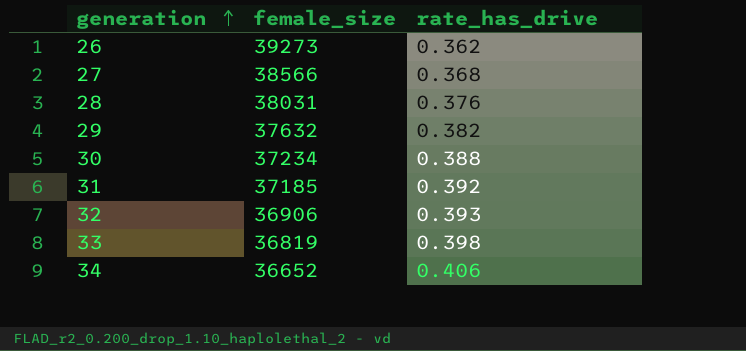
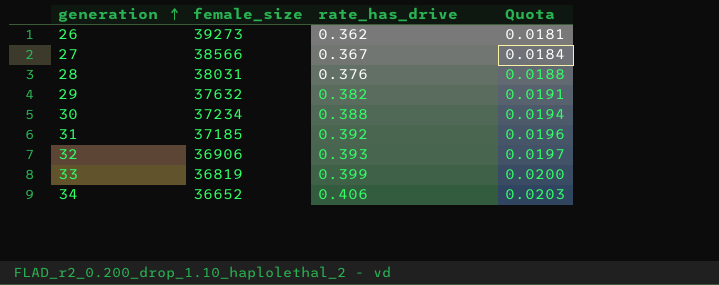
column Quota | formula: none -> [rate_has_drive] * 0.05
27 | rate_has_drive: 0.368 -> 0.367
33 | rate_has_drive: 0.398 -> 0.399

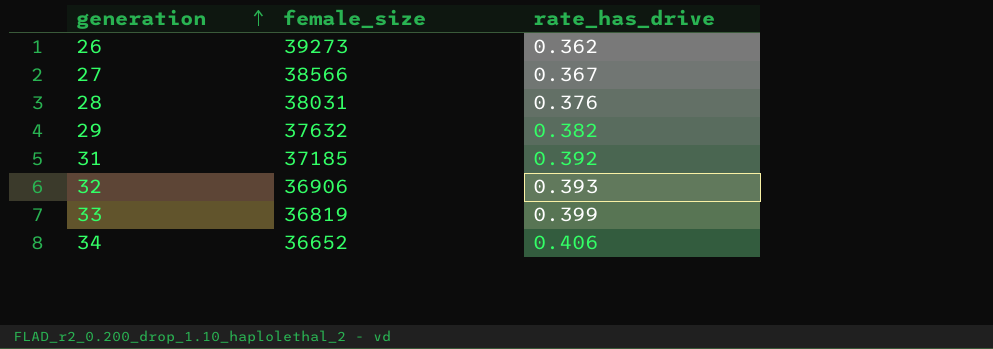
column Quota | formula: [rate_has_drive] * 0.05 -> none
row 30: 37234 | 0.388 | 0.0194 -> none

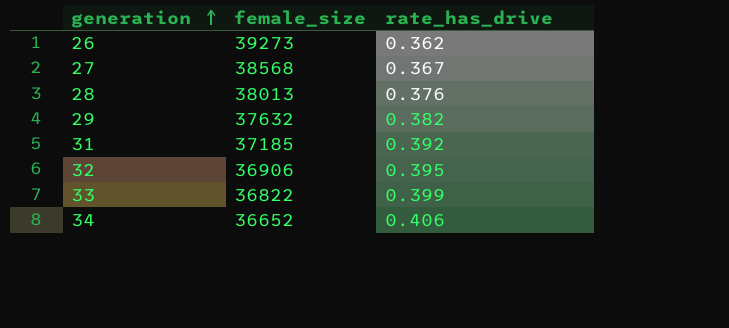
27 | female_size: 38566 -> 38568
28 | female_size: 38031 -> 38013
32 | rate_has_drive: 0.393 -> 0.395
33 | female_size: 36819 -> 36822

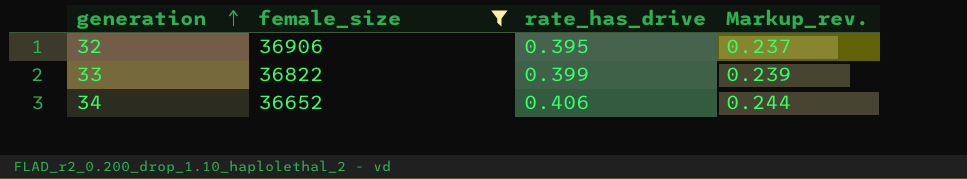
filter: none -> female_size <= 36906
column Markup_rev. | formula: none -> [rate_has_drive] * 0.6

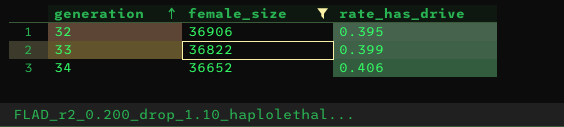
column Markup_rev. | formula: [rate_has_drive] * 0.6 -> none

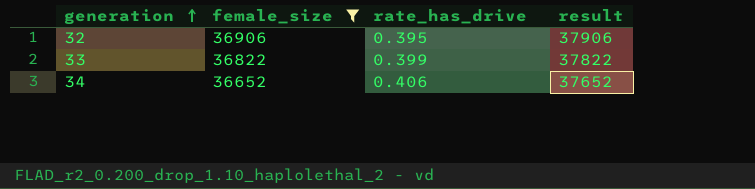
column result | formula: none -> [female_size] + 1000

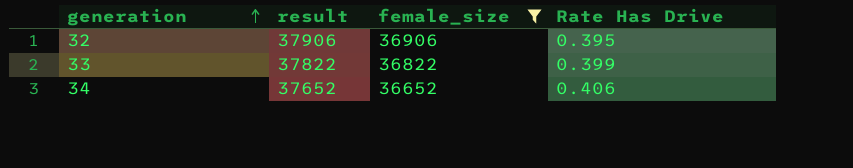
column result | position: 4 -> 2
column name: rate_has_drive -> Rate Has Drive

